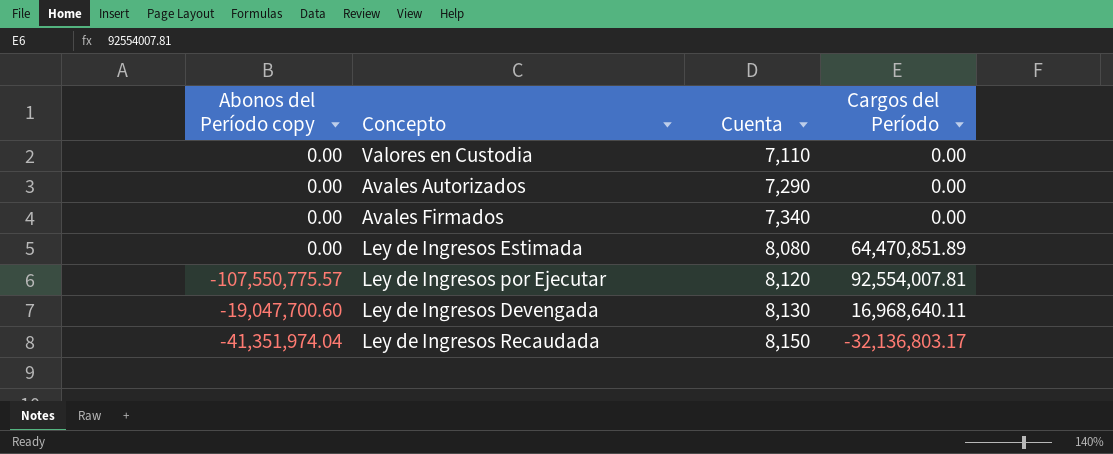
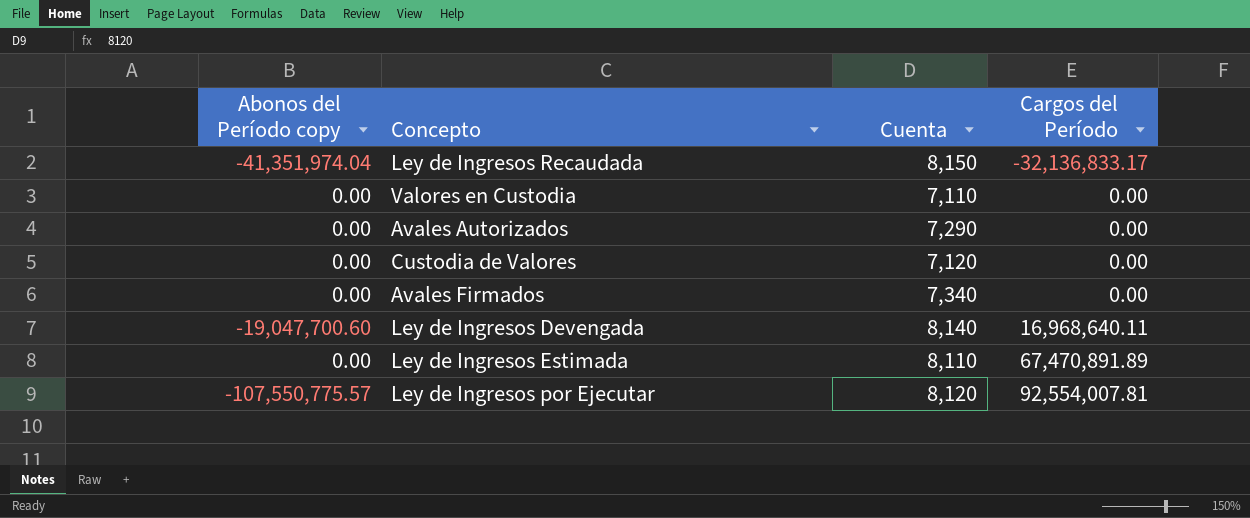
row order: Cuenta ascending -> Cargos del Período ascending
Ley de Ingresos Recaudada | Cargos del Período: -32,136,803.17 -> -32,136,833.17
row Custodia de Valores: none -> 0.00 | 7,120 | 0.00
Ley de Ingresos Devengada | Cuenta: 8,130 -> 8,140
Ley de Ingresos Estimada | Cuenta: 8,080 -> 8,110
Ley de Ingresos Estimada | Cargos del Período: 64,470,851.89 -> 67,470,891.89

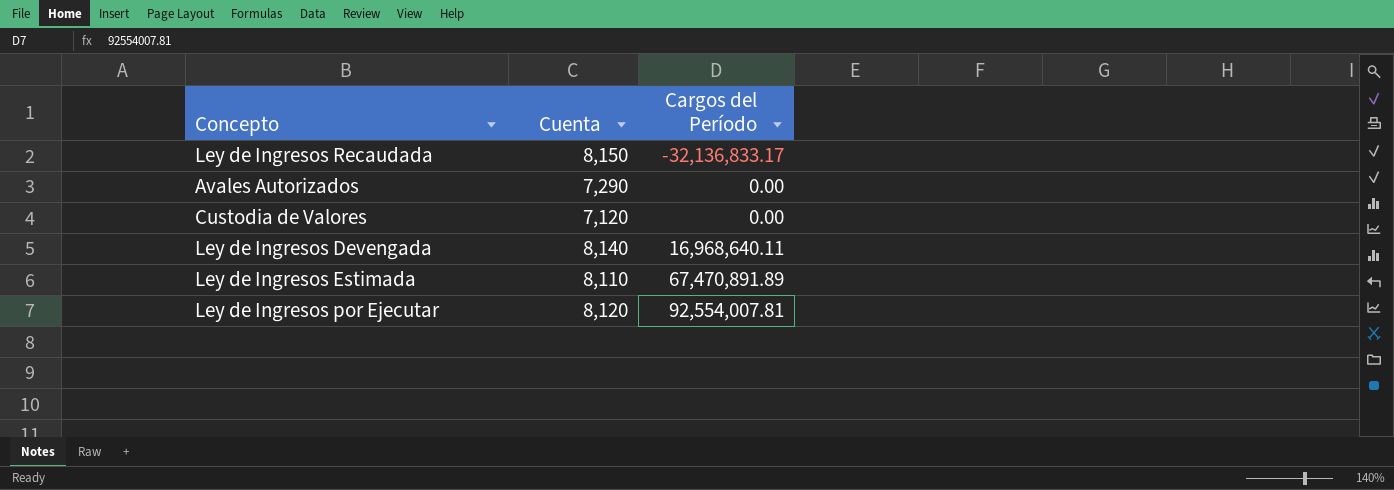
column Abonos del Período copy | position: 1 -> none
row Valores en Custodia: 0.00 | 7,110 | 0.00 -> none
row Avales Firmados: 0.00 | 7,340 | 0.00 -> none

